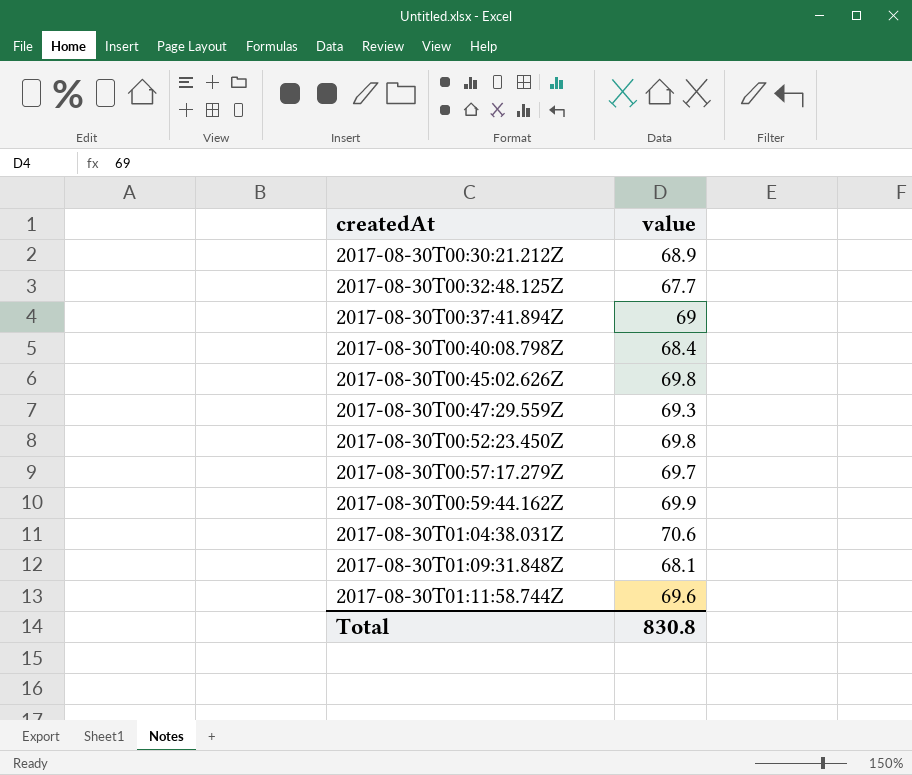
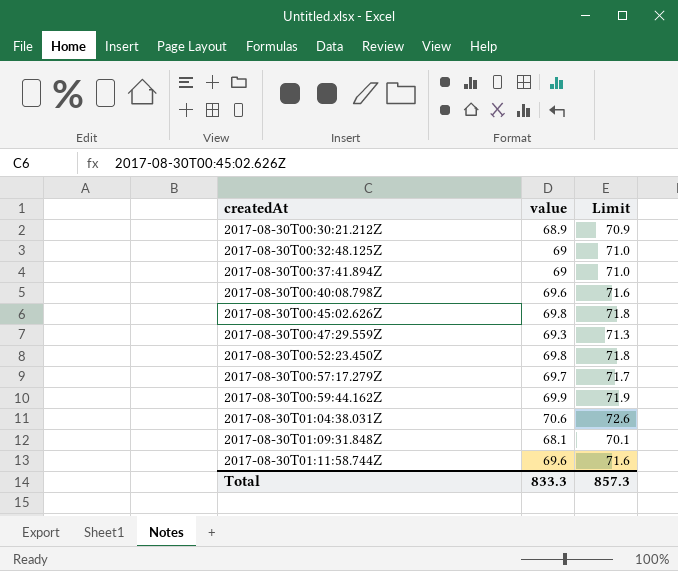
column Limit | formula: none -> [value] + 2
2017-08-30T00:32:48.125Z | value: 67.7 -> 69
2017-08-30T00:40:08.798Z | value: 68.4 -> 69.6
Total | value: 830.8 -> 833.3

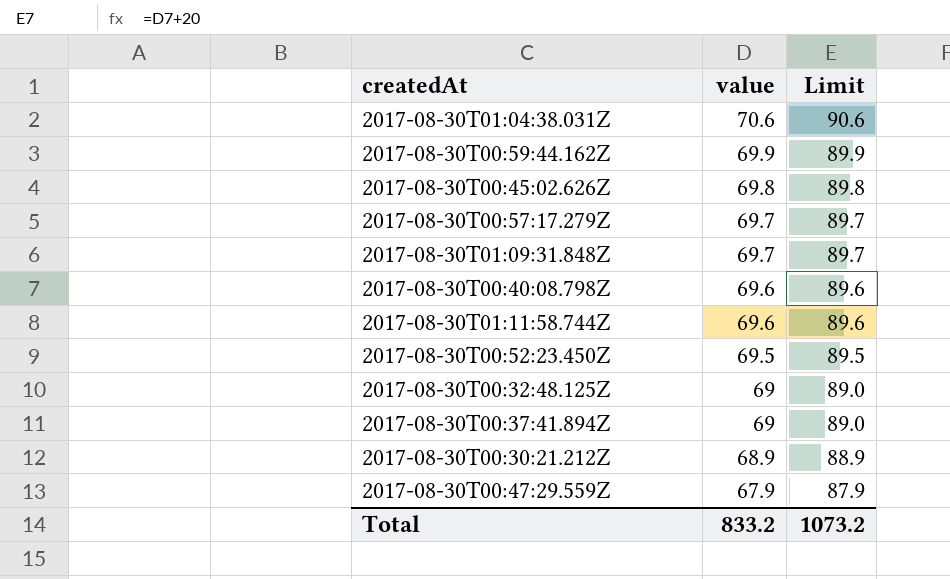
row order: createdAt ascending -> value descending
column Limit | formula: [value] + 2 -> [value] + 20
2017-08-30T01:09:31.848Z | value: 68.1 -> 69.7
2017-08-30T00:52:23.450Z | value: 69.8 -> 69.5
2017-08-30T00:47:29.559Z | value: 69.3 -> 67.9
Total | value: 833.3 -> 833.2
Total | Limit: 857.3 -> 1073.2

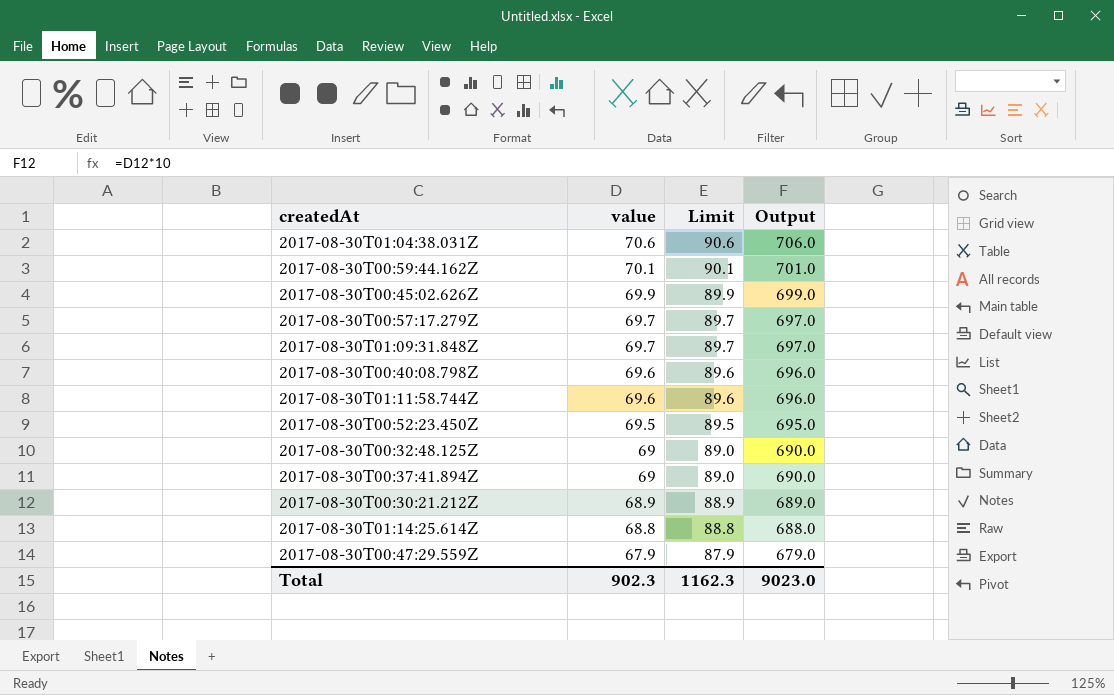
column Output | formula: none -> [value] * 10
2017-08-30T00:59:44.162Z | value: 69.9 -> 70.1
2017-08-30T00:59:44.162Z | Limit: 89.9 -> 90.1
2017-08-30T00:45:02.626Z | value: 69.8 -> 69.9
2017-08-30T00:45:02.626Z | Limit: 89.8 -> 89.9
row 2017-08-30T01:14:25.614Z: none -> 68.8 | 88.8 | 688.0
Total | value: 833.2 -> 902.3
Total | Limit: 1073.2 -> 1162.3

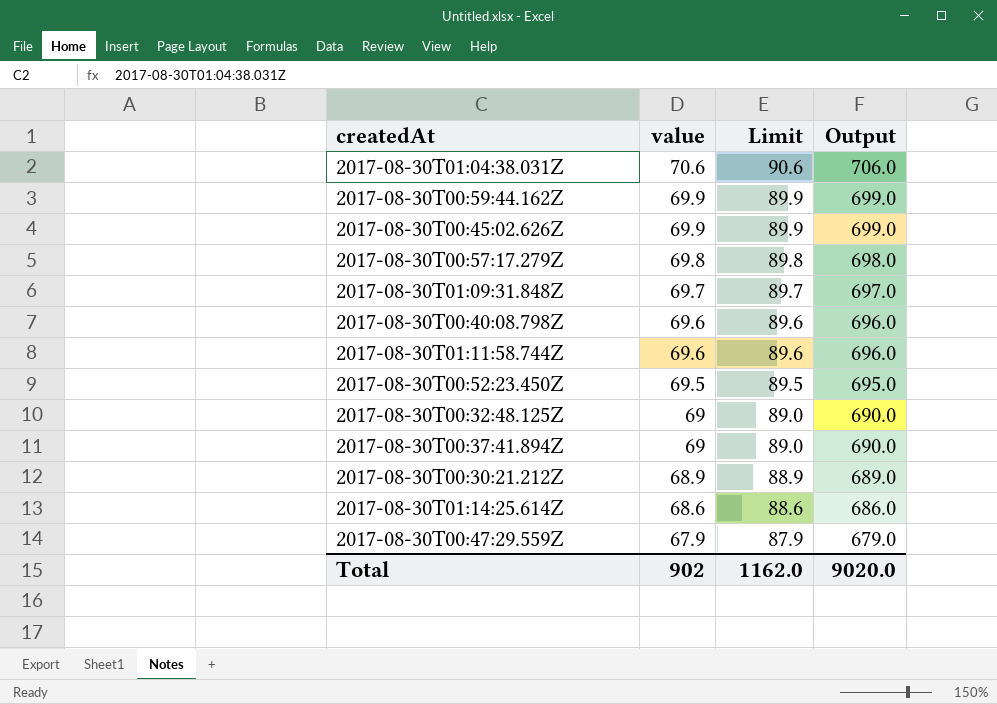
2017-08-30T00:59:44.162Z | value: 70.1 -> 69.9
2017-08-30T00:59:44.162Z | Limit: 90.1 -> 89.9
2017-08-30T00:59:44.162Z | Output: 701.0 -> 699.0
2017-08-30T00:57:17.279Z | value: 69.7 -> 69.8
2017-08-30T00:57:17.279Z | Limit: 89.7 -> 89.8
2017-08-30T00:57:17.279Z | Output: 697.0 -> 698.0
2017-08-30T01:14:25.614Z | value: 68.8 -> 68.6
2017-08-30T01:14:25.614Z | Limit: 88.8 -> 88.6
2017-08-30T01:14:25.614Z | Output: 688.0 -> 686.0
Total | value: 902.3 -> 902
Total | Limit: 1162.3 -> 1162.0
Total | Output: 9023.0 -> 9020.0

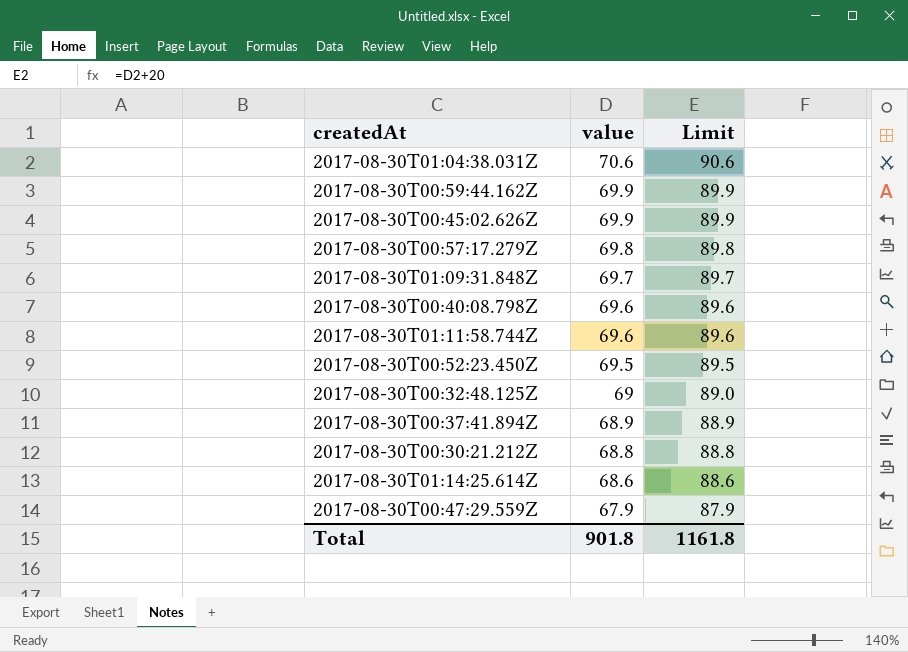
column Output | formula: [value] * 10 -> none
2017-08-30T00:37:41.894Z | value: 69 -> 68.9
2017-08-30T00:37:41.894Z | Limit: 89.0 -> 88.9
2017-08-30T00:30:21.212Z | value: 68.9 -> 68.8
2017-08-30T00:30:21.212Z | Limit: 88.9 -> 88.8
Total | value: 902 -> 901.8
Total | Limit: 1162.0 -> 1161.8

